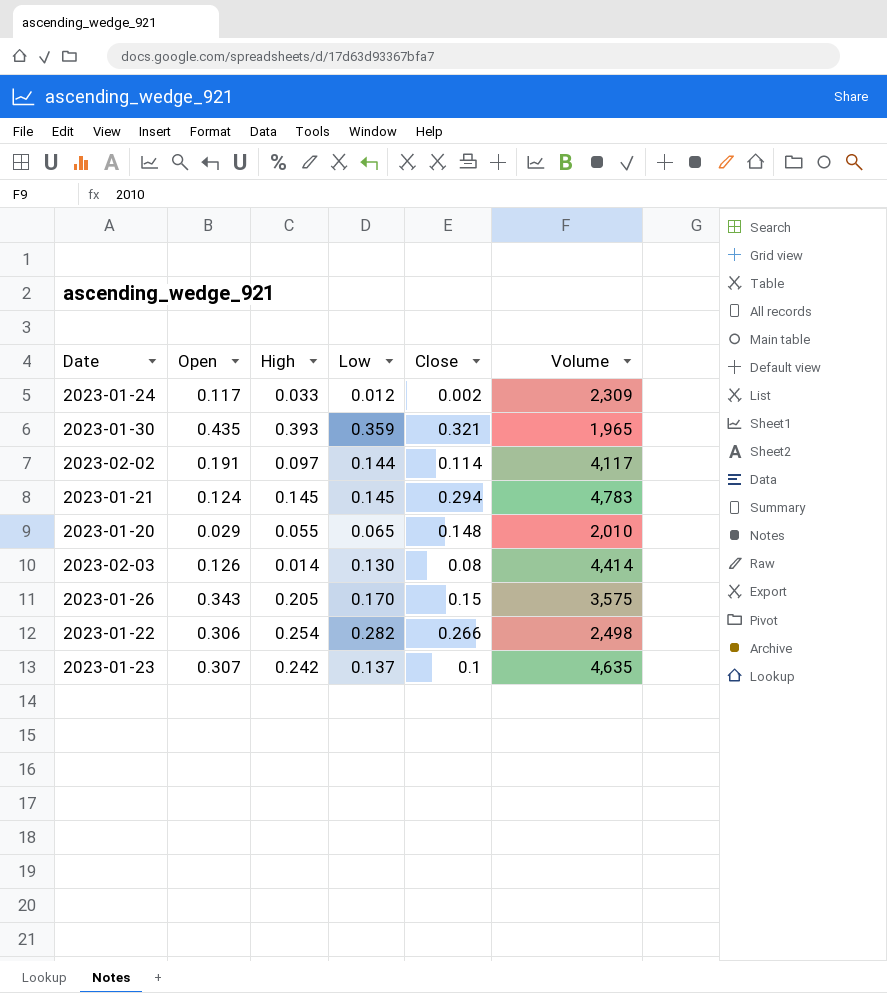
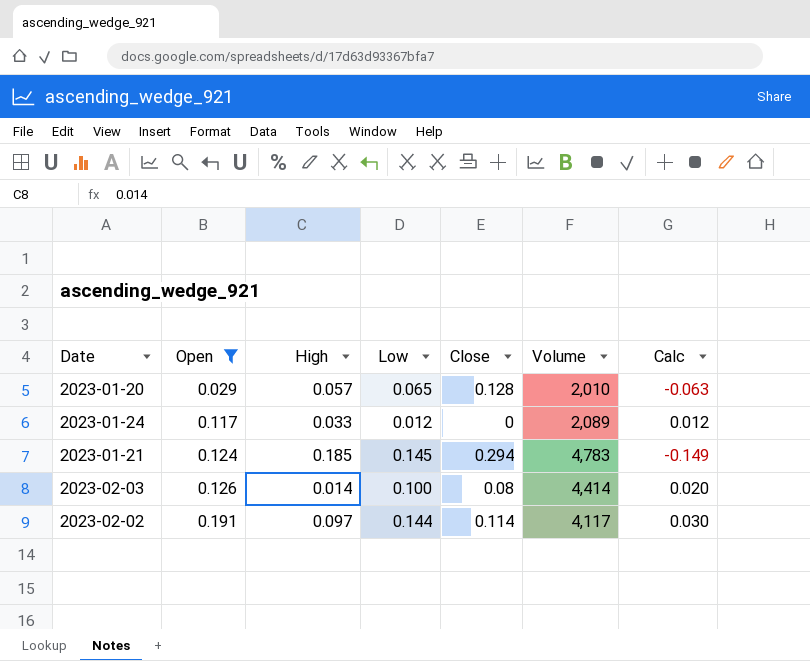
filter: none -> Open <= 0.191
row order: none -> Open ascending
column Calc | formula: none -> [Low] - [Close]
2023-01-20 | High: 0.055 -> 0.057
2023-01-20 | Close: 0.148 -> 0.128
2023-01-24 | Close: 0.002 -> 0
2023-01-24 | Volume: 2,309 -> 2,089
2023-01-21 | High: 0.145 -> 0.185
2023-02-03 | Low: 0.130 -> 0.100

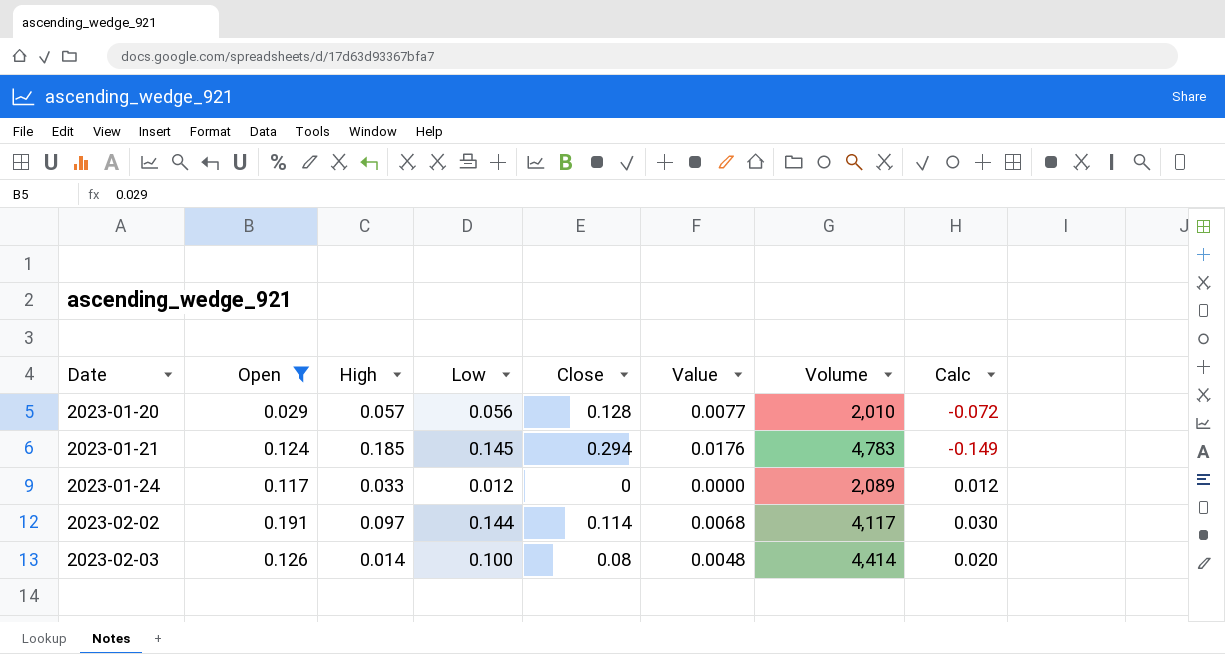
row order: Open ascending -> Date ascending
column Value | formula: none -> [Close] * 0.06
2023-01-20 | Low: 0.065 -> 0.056
2023-01-20 | Calc: -0.063 -> -0.072

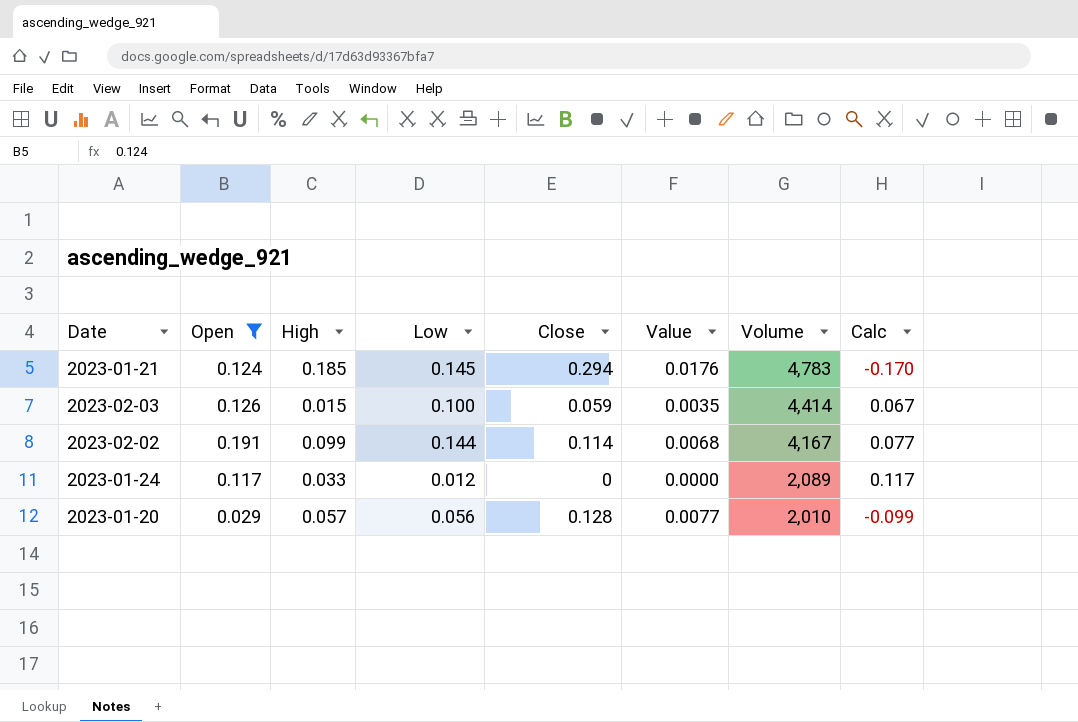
row order: Date ascending -> Volume descending
column Calc | formula: [Low] - [Close] -> [Open] - [Close]
2023-02-03 | High: 0.014 -> 0.015
2023-02-03 | Close: 0.08 -> 0.059
2023-02-03 | Value: 0.0048 -> 0.0035
2023-02-02 | High: 0.097 -> 0.099
2023-02-02 | Volume: 4,117 -> 4,167

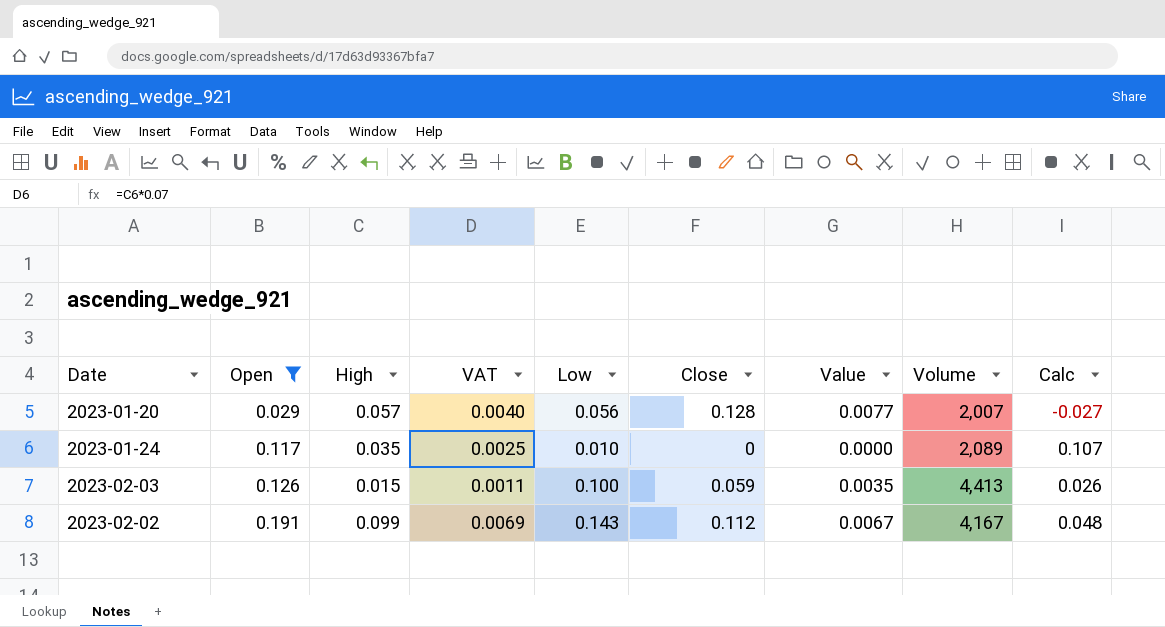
row order: Volume descending -> Open ascending
column VAT | formula: none -> [High] * 0.07
column Calc | formula: [Open] - [Close] -> [Open] - [Low]
row 2023-01-21: 0.124 | 0.185 | 0.145 | 0.294 | 0.0176 | 4,783 | -0.170 -> none
2023-01-20 | Volume: 2,010 -> 2,007
2023-01-24 | High: 0.033 -> 0.035
2023-01-24 | Low: 0.012 -> 0.010
2023-02-03 | Volume: 4,414 -> 4,413
2023-02-02 | Low: 0.144 -> 0.143
2023-02-02 | Close: 0.114 -> 0.112
2023-02-02 | Value: 0.0068 -> 0.0067

